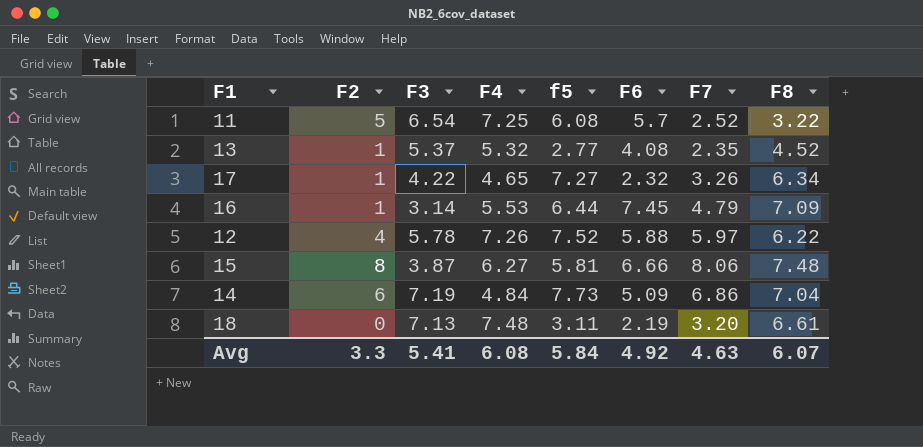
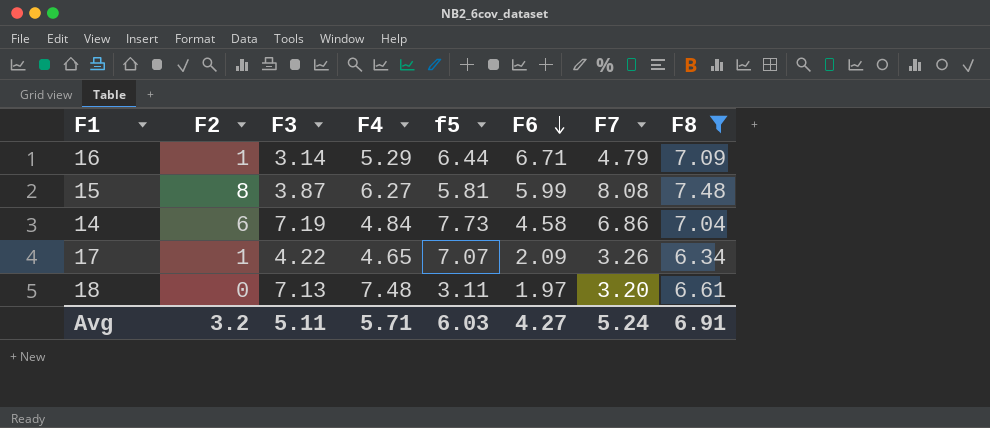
filter: none -> F8 >= 6.34
row order: none -> F6 descending
16 | F4: 5.53 -> 5.29
16 | F6: 7.45 -> 6.71
15 | F6: 6.66 -> 5.99
15 | F7: 8.06 -> 8.08
14 | F6: 5.09 -> 4.58
17 | f5: 7.27 -> 7.07
17 | F6: 2.32 -> 2.09
18 | F6: 2.19 -> 1.97
Avg | F2: 3.3 -> 3.2
Avg | F3: 5.41 -> 5.11
Avg | F4: 6.08 -> 5.71
Avg | f5: 5.84 -> 6.03
Avg | F6: 4.92 -> 4.27
Avg | F7: 4.63 -> 5.24
Avg | F8: 6.07 -> 6.91

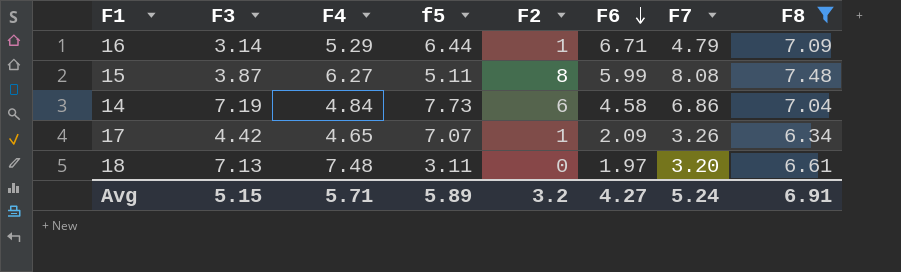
column F2 | position: 2 -> 5
15 | f5: 5.81 -> 5.11
17 | F3: 4.22 -> 4.42
Avg | F3: 5.11 -> 5.15
Avg | f5: 6.03 -> 5.89

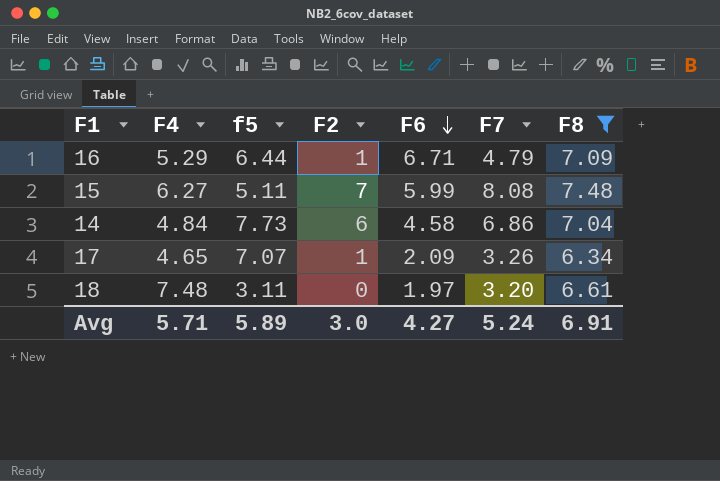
column F3 | position: 2 -> none
15 | F2: 8 -> 7
Avg | F2: 3.2 -> 3.0

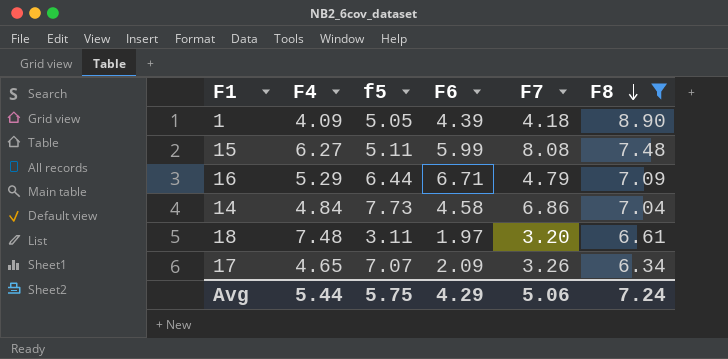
row order: F6 descending -> F8 descending
column F2 | position: 4 -> none
row 1: none -> 4.09 | 5.05 | 4.39 | 4.18 | 8.90
Avg | F4: 5.71 -> 5.44
Avg | f5: 5.89 -> 5.75
Avg | F6: 4.27 -> 4.29
Avg | F7: 5.24 -> 5.06
Avg | F8: 6.91 -> 7.24

